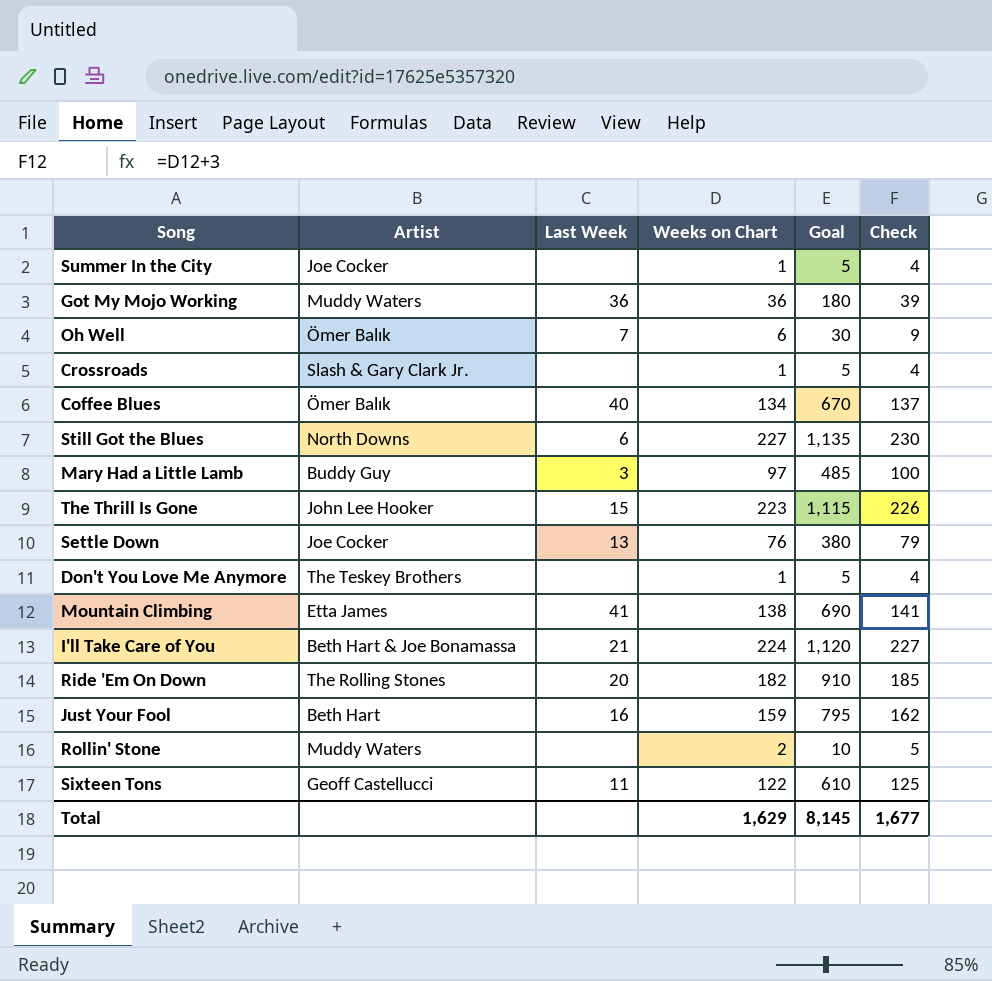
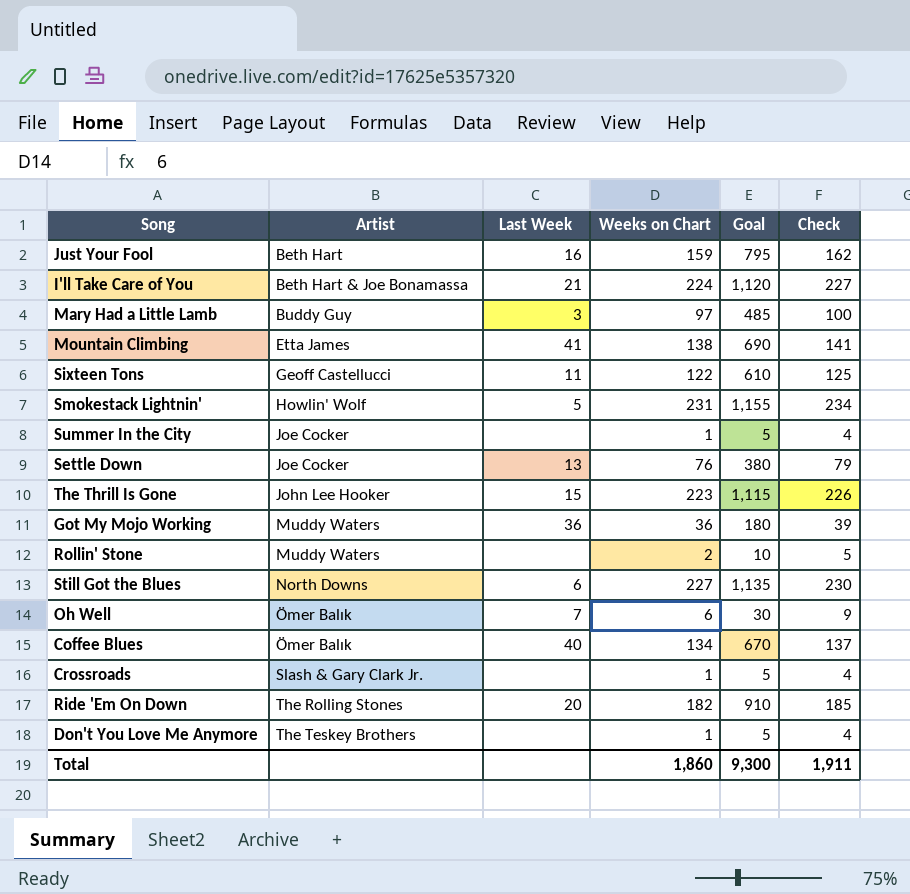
row order: none -> Artist ascending
row Smokestack Lightnin': none -> Howlin' Wolf | 5 | 231 | 1,155 | 234
Total | Weeks on Chart: 1,629 -> 1,860
Total | Goal: 8,145 -> 9,300
Total | Check: 1,677 -> 1,911

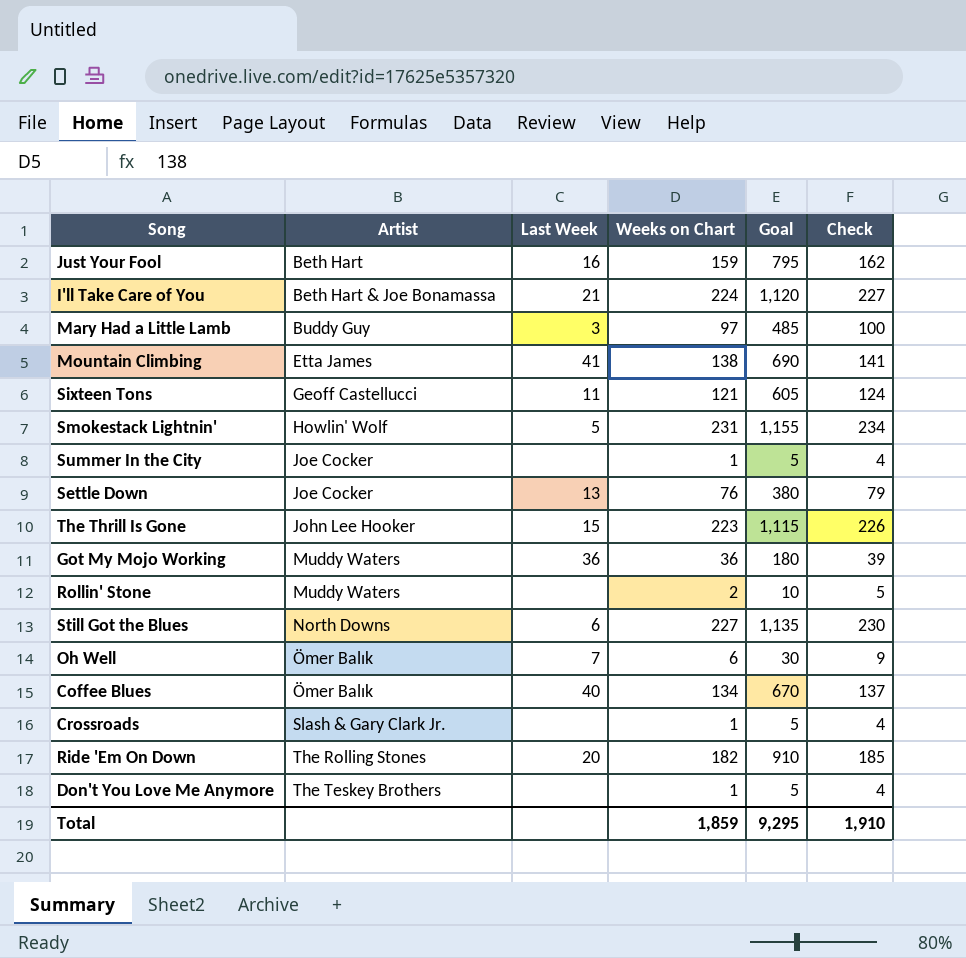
Sixteen Tons | Weeks on Chart: 122 -> 121
Sixteen Tons | Goal: 610 -> 605
Sixteen Tons | Check: 125 -> 124
Total | Weeks on Chart: 1,860 -> 1,859
Total | Goal: 9,300 -> 9,295
Total | Check: 1,911 -> 1,910

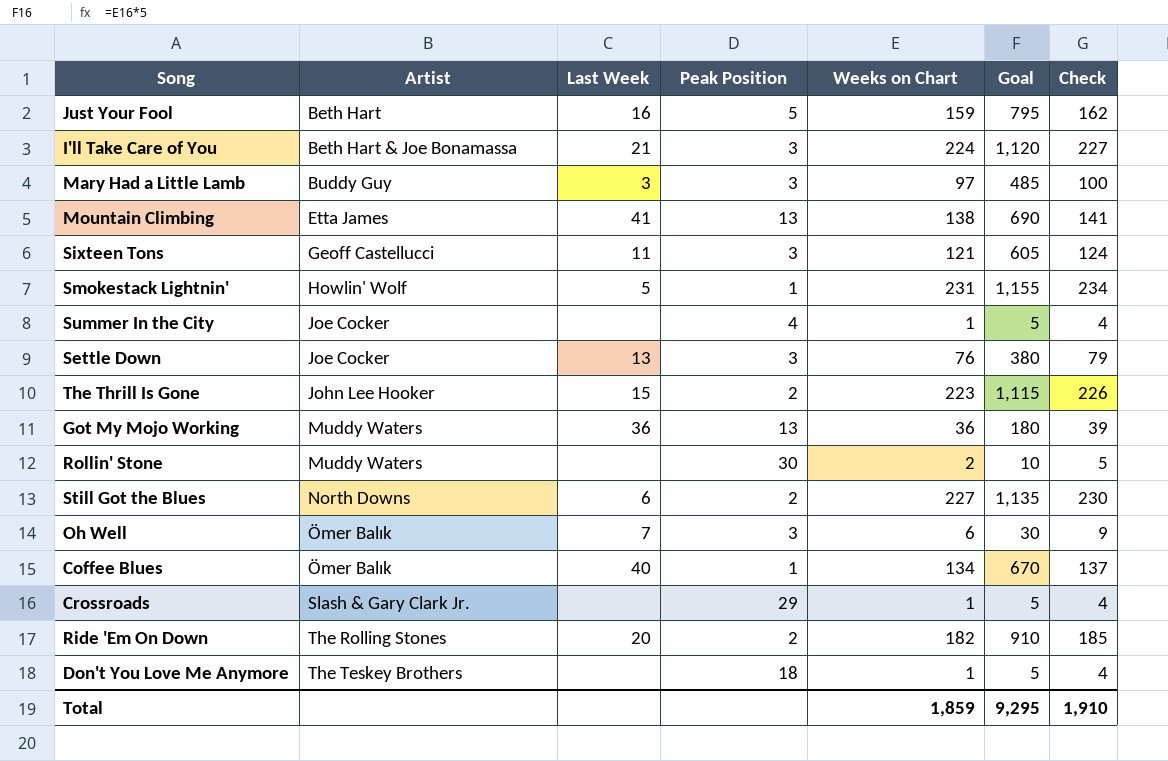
column Peak Position | position: none -> 4

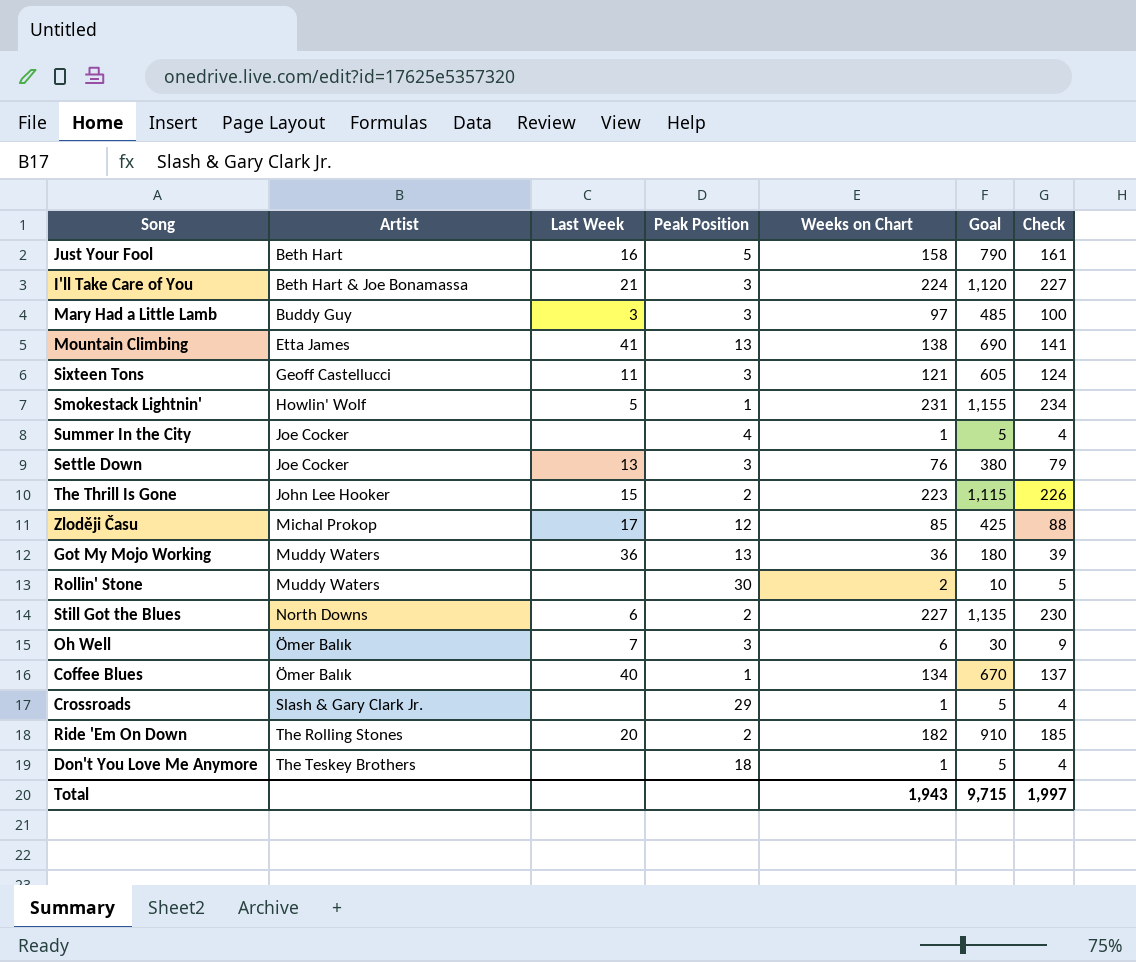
Just Your Fool | Weeks on Chart: 159 -> 158
Just Your Fool | Goal: 795 -> 790
Just Your Fool | Check: 162 -> 161
row Zloději Času: none -> Michal Prokop | 17 | 12 | 85 | 425 | 88
Total | Weeks on Chart: 1,859 -> 1,943
Total | Goal: 9,295 -> 9,715
Total | Check: 1,910 -> 1,997

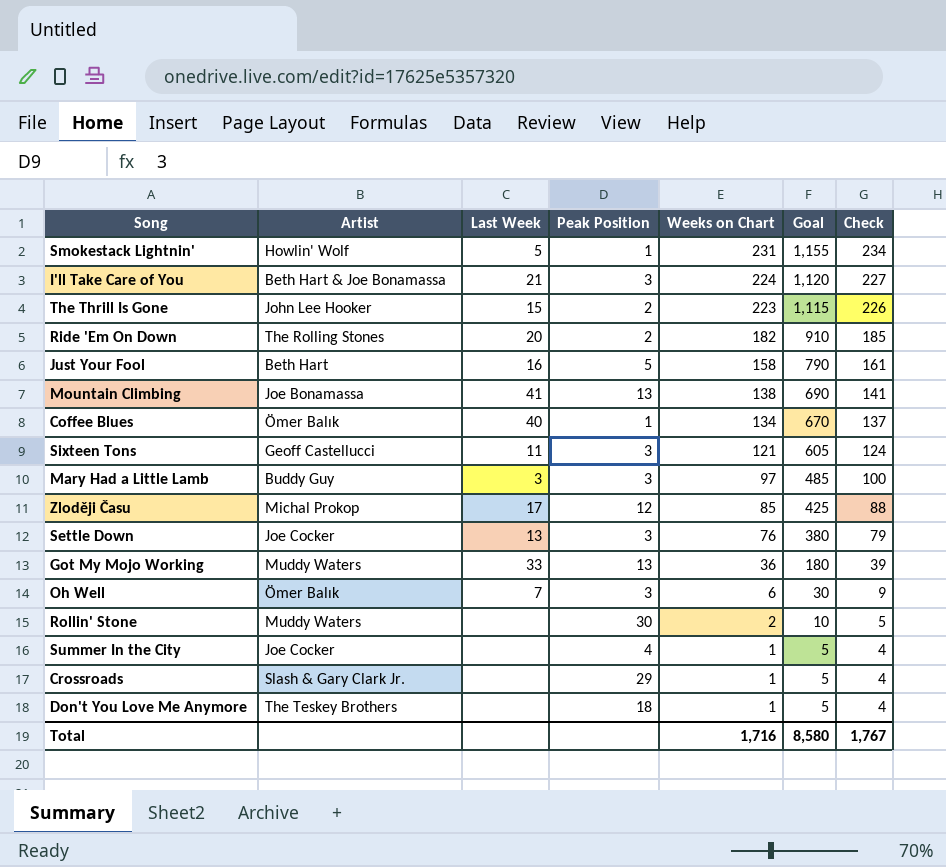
row order: Artist ascending -> Weeks on Chart descending
row Still Got the Blues: North Downs | 6 | 2 | 227 | 1,135 | 230 -> none
Mountain Climbing | Artist: Etta James -> Joe Bonamassa
Got My Mojo Working | Last Week: 36 -> 33
Total | Weeks on Chart: 1,943 -> 1,716
Total | Goal: 9,715 -> 8,580
Total | Check: 1,997 -> 1,767

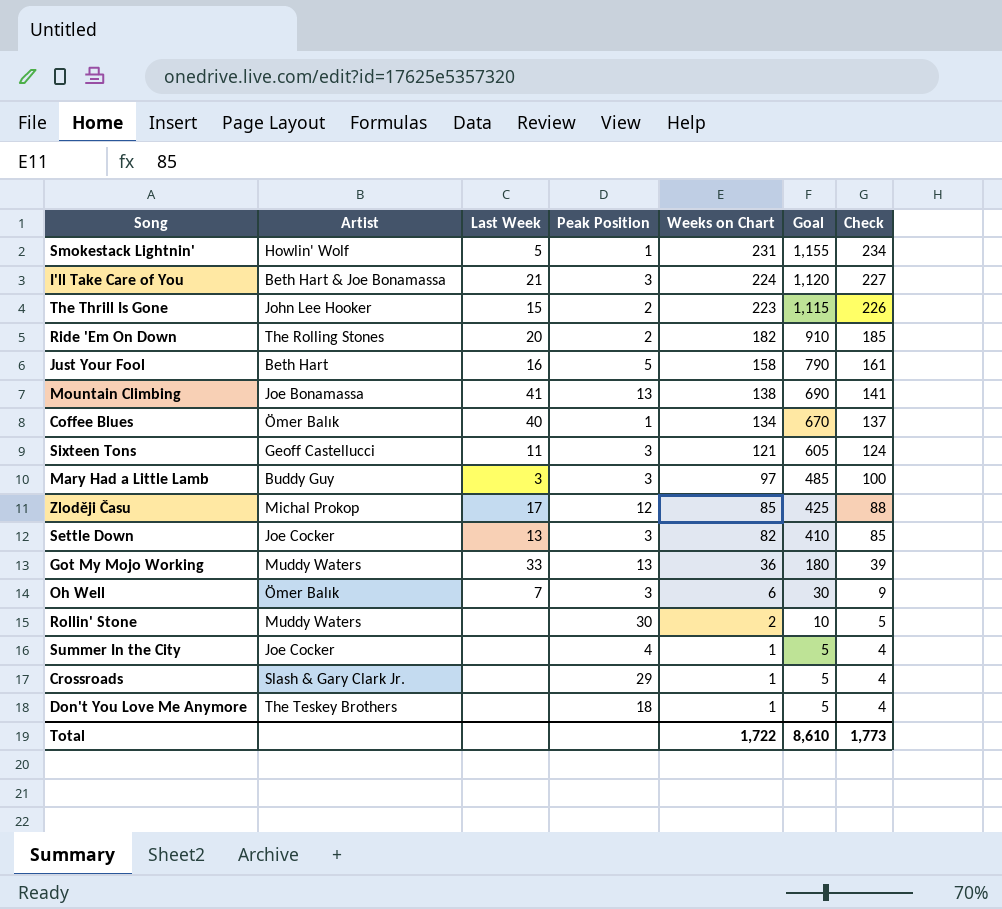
Settle Down | Weeks on Chart: 76 -> 82
Settle Down | Goal: 380 -> 410
Settle Down | Check: 79 -> 85
Total | Weeks on Chart: 1,716 -> 1,722
Total | Goal: 8,580 -> 8,610
Total | Check: 1,767 -> 1,773

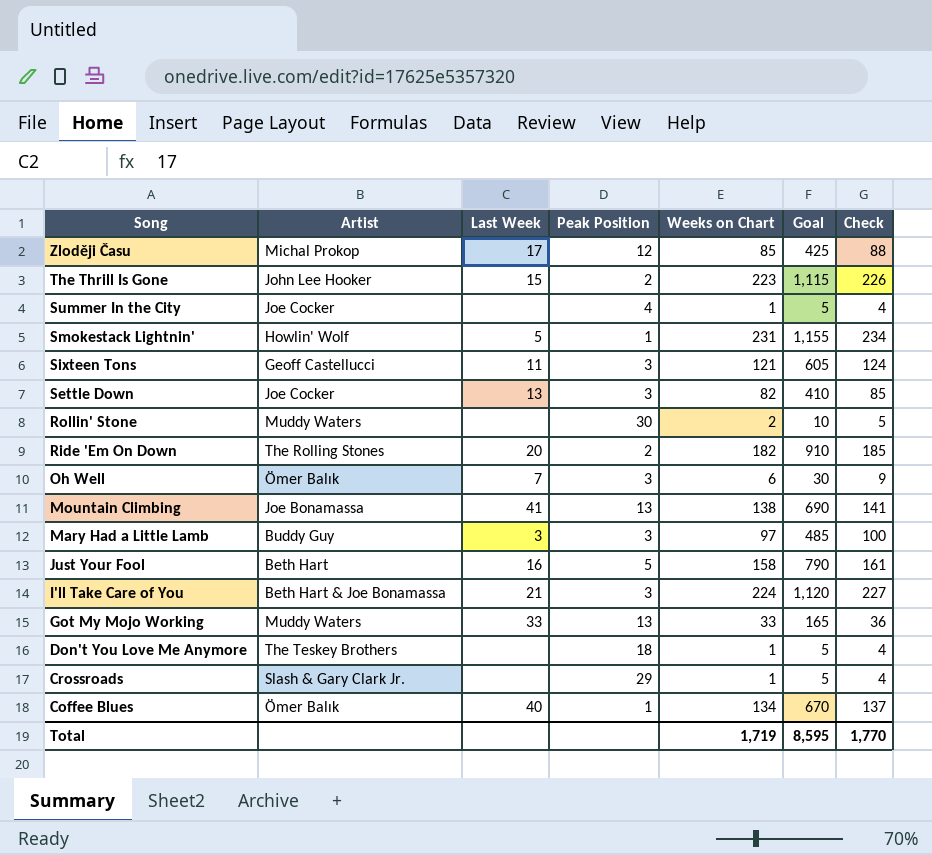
row order: Weeks on Chart descending -> Song descending
Got My Mojo Working | Weeks on Chart: 36 -> 33
Got My Mojo Working | Goal: 180 -> 165
Got My Mojo Working | Check: 39 -> 36
Total | Weeks on Chart: 1,722 -> 1,719
Total | Goal: 8,610 -> 8,595
Total | Check: 1,773 -> 1,770

